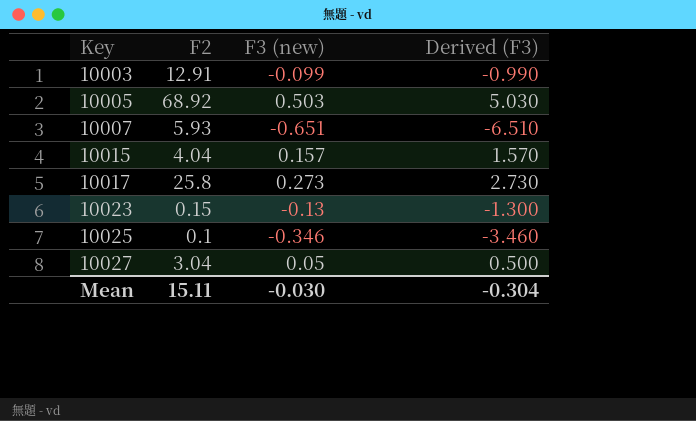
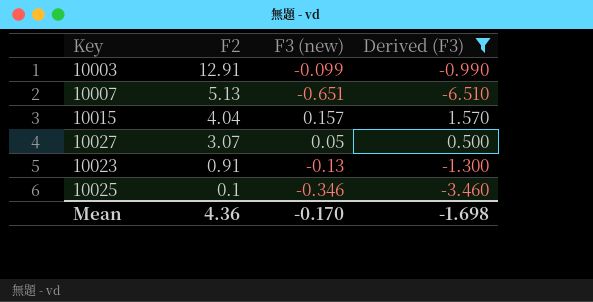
filter: none -> Derived (F3) <= 1.570
row order: Key ascending -> F2 descending
10007 | F2: 5.93 -> 5.13
10027 | F2: 3.04 -> 3.07
10023 | F2: 0.15 -> 0.91
Mean | F2: 15.11 -> 4.36
Mean | F3 (new): -0.030 -> -0.170
Mean | Derived (F3): -0.304 -> -1.698

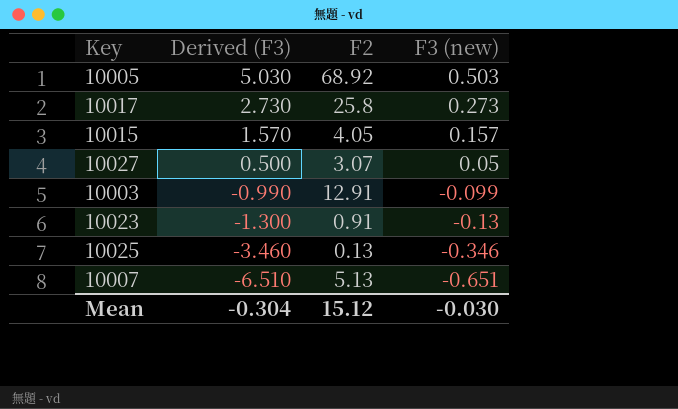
filter: Derived (F3) <= 1.570 -> none
row order: F2 descending -> Derived (F3) descending
column Derived (F3) | position: 4 -> 2
10015 | F2: 4.04 -> 4.05
10025 | F2: 0.1 -> 0.13
Mean | Derived (F3): -1.698 -> -0.304
Mean | F2: 4.36 -> 15.12
Mean | F3 (new): -0.170 -> -0.030

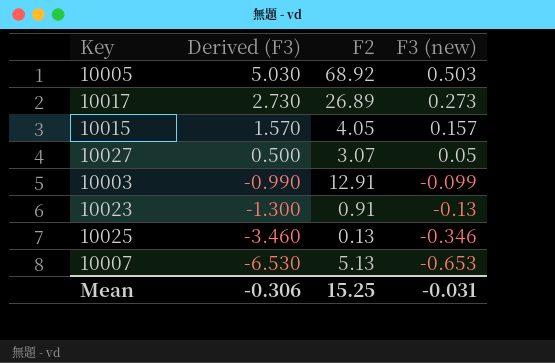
10017 | F2: 25.8 -> 26.89
10007 | Derived (F3): -6.510 -> -6.530
10007 | F3 (new): -0.651 -> -0.653
Mean | Derived (F3): -0.304 -> -0.306
Mean | F2: 15.12 -> 15.25
Mean | F3 (new): -0.030 -> -0.031

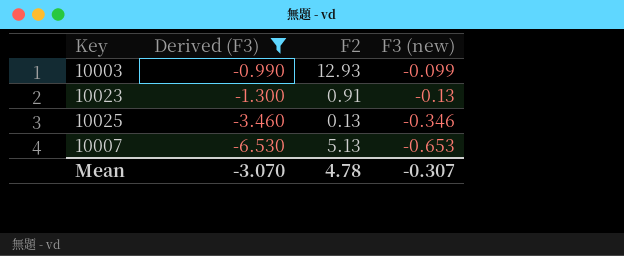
filter: none -> Derived (F3) <= -0.990
10003 | F2: 12.91 -> 12.93
Mean | Derived (F3): -0.306 -> -3.070
Mean | F2: 15.25 -> 4.78
Mean | F3 (new): -0.031 -> -0.307

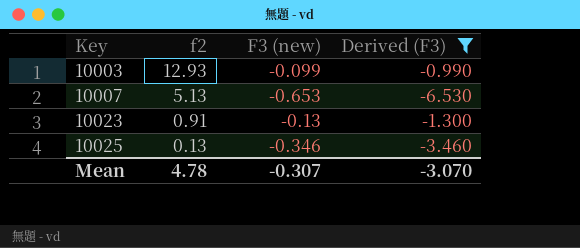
row order: Derived (F3) descending -> Key ascending
column name: F2 -> f2
column Derived (F3) | position: 2 -> 4

